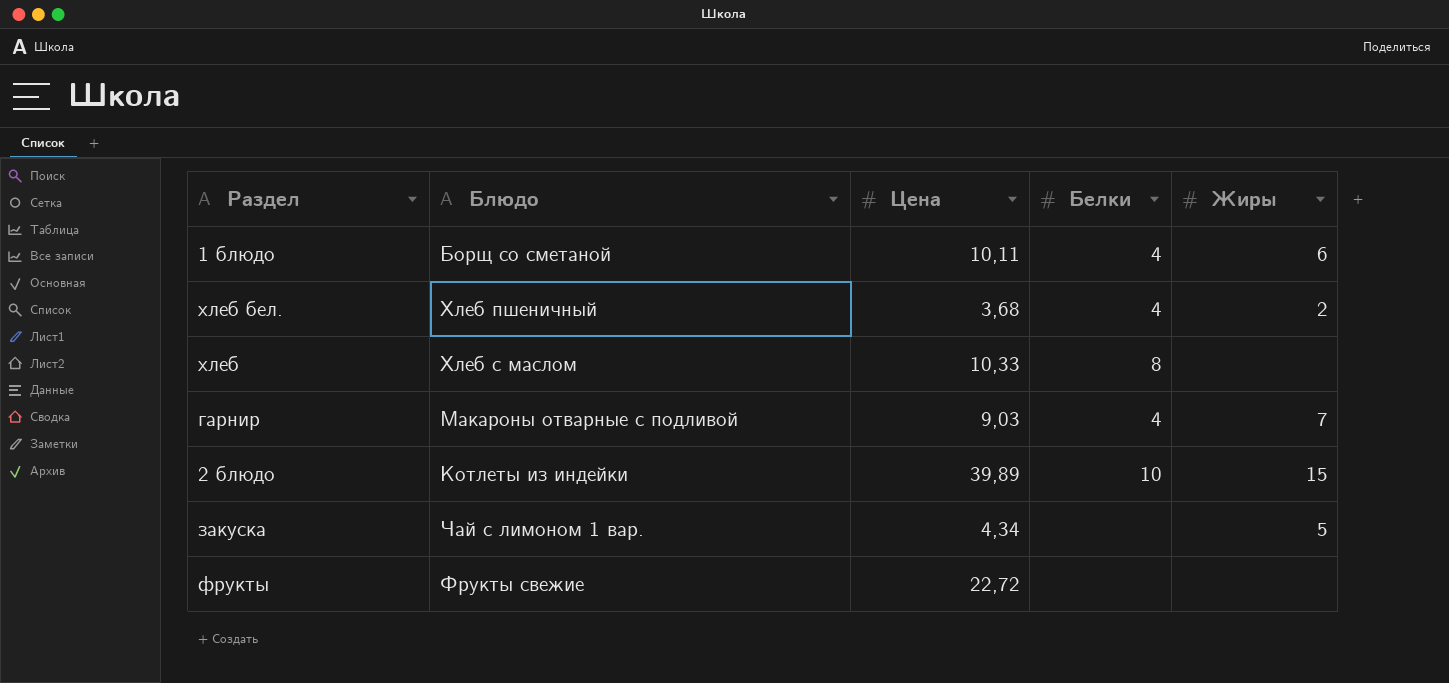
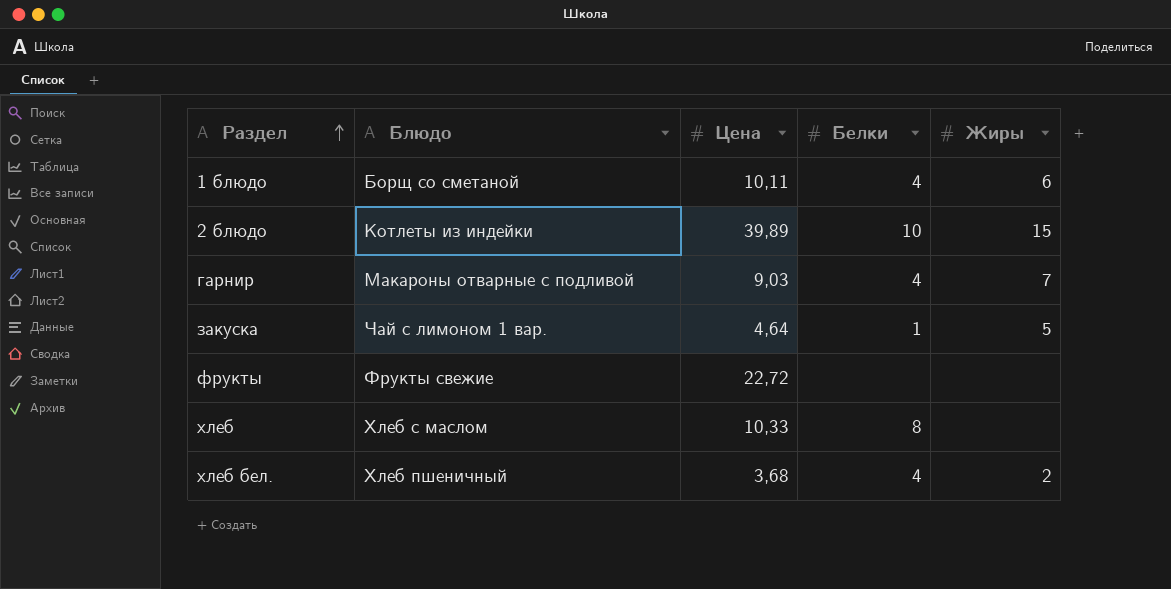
row order: none -> Раздел ascending
закуска | Цена: 4,34 -> 4,64
закуска | Белки: none -> 1

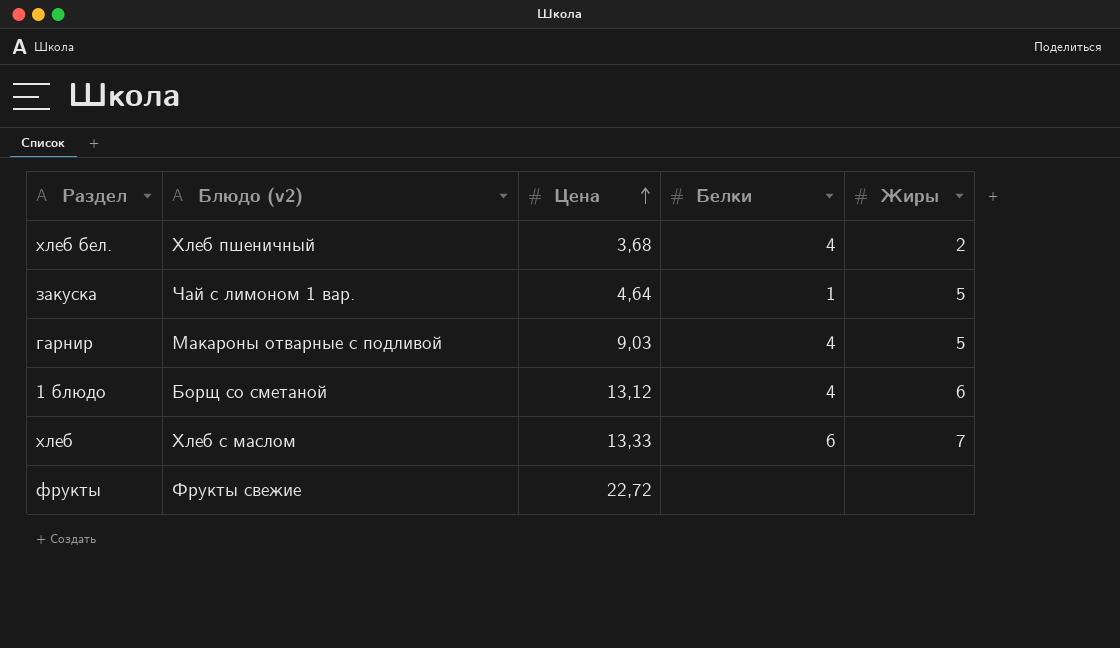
row order: Раздел ascending -> Цена ascending
column name: Блюдо -> Блюдо (v2)
row 2 блюдо: Котлеты из индейки | 39,89 | 10 | 15 -> none
гарнир | Жиры: 7 -> 5
1 блюдо | Цена: 10,11 -> 13,12
хлеб | Цена: 10,33 -> 13,33
хлеб | Белки: 8 -> 6
хлеб | Жиры: none -> 7

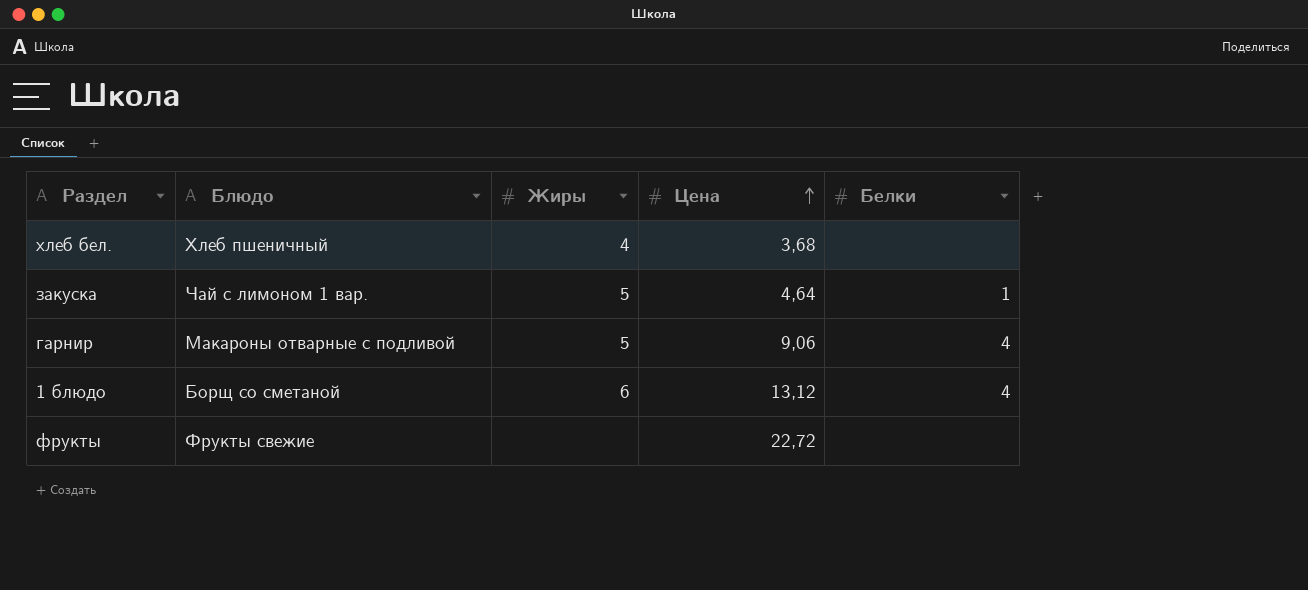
column name: Блюдо (v2) -> Блюдо
column Жиры | position: 5 -> 3
row хлеб: Хлеб с маслом | 13,33 | 6 | 7 -> none
хлеб бел. | Жиры: 2 -> 4
хлеб бел. | Белки: 4 -> none
гарнир | Цена: 9,03 -> 9,06

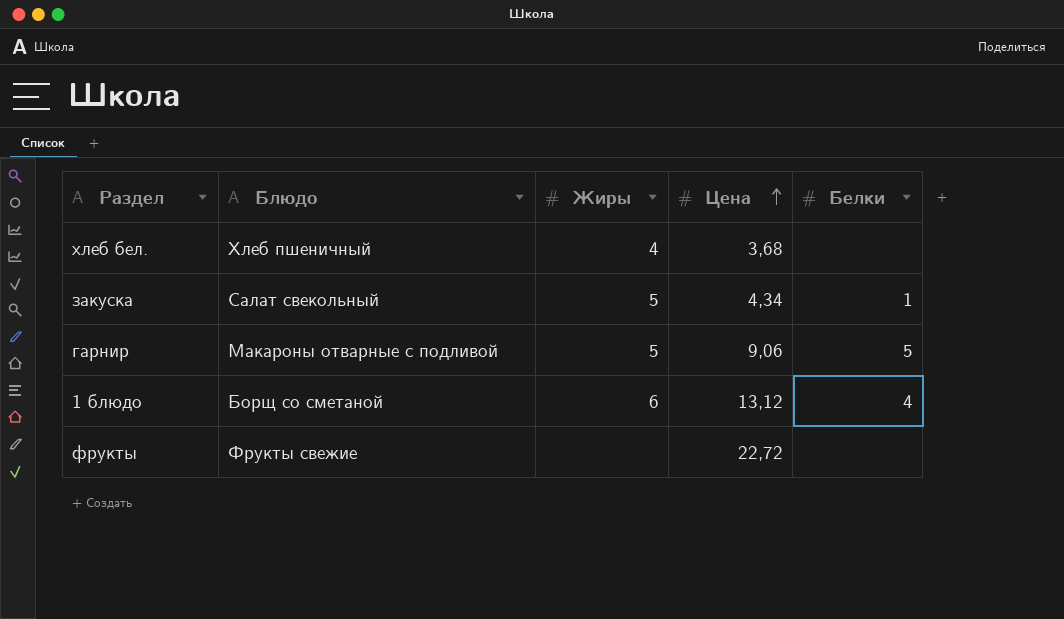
закуска | Блюдо: Чай с лимоном 1 вар. -> Салат свекольный
закуска | Цена: 4,64 -> 4,34
гарнир | Белки: 4 -> 5

